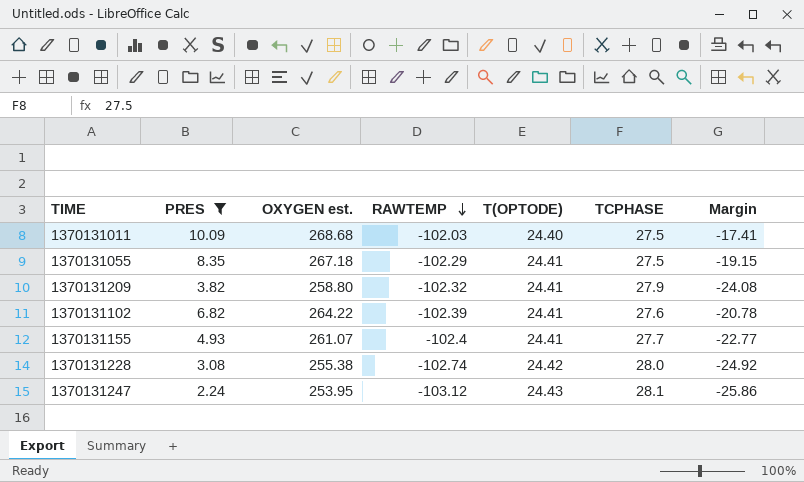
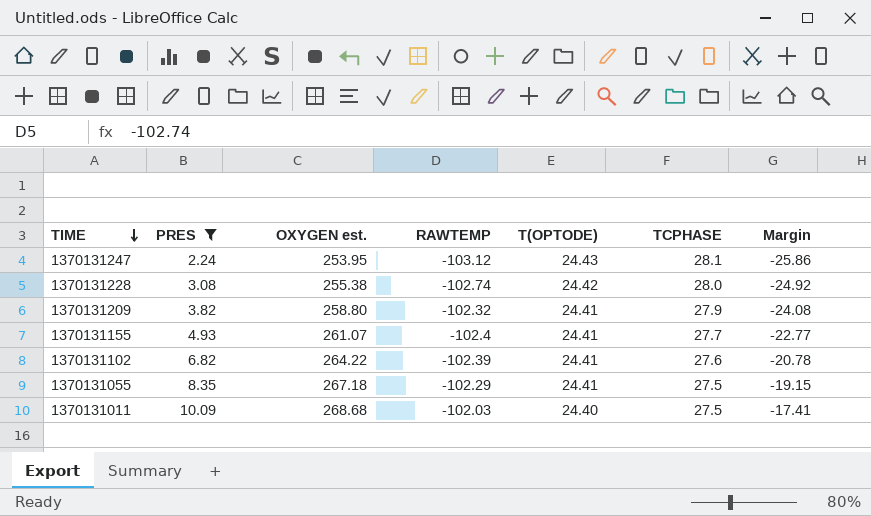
row order: RAWTEMP descending -> TIME descending

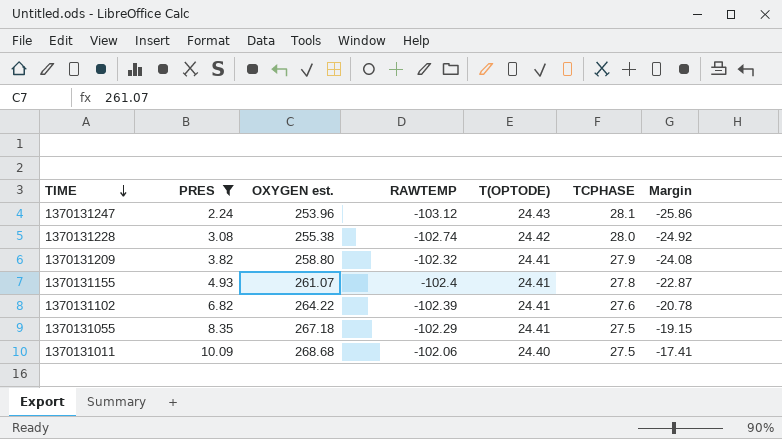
1370131247 | OXYGEN est.: 253.95 -> 253.96
1370131155 | TCPHASE: 27.7 -> 27.8
1370131155 | Margin: -22.77 -> -22.87
1370131011 | RAWTEMP: -102.03 -> -102.06

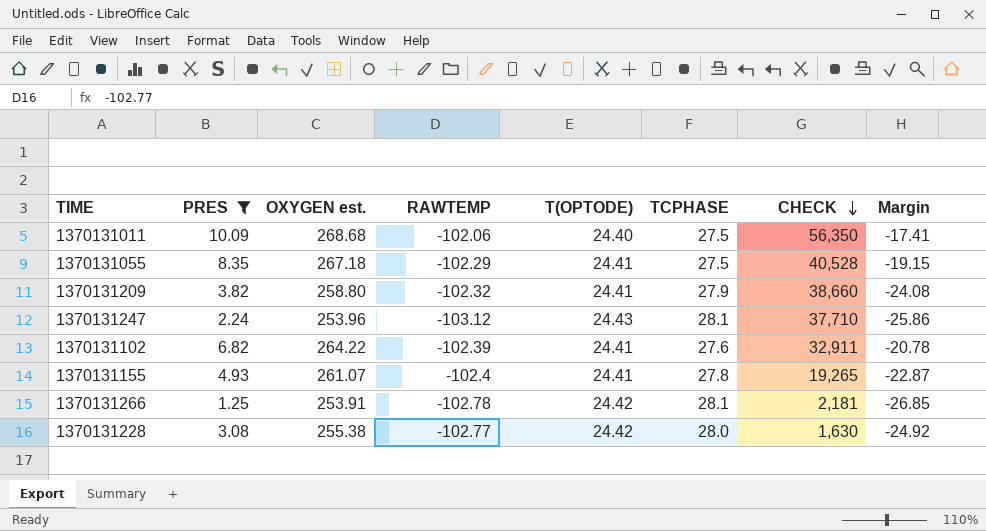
row order: TIME descending -> CHECK descending
column CHECK | position: none -> 7
row 1370131266: none -> 1.25 | 253.91 | -102.78 | 24.42 | 28.1 | 2,181 | -26.85
1370131228 | RAWTEMP: -102.74 -> -102.77

